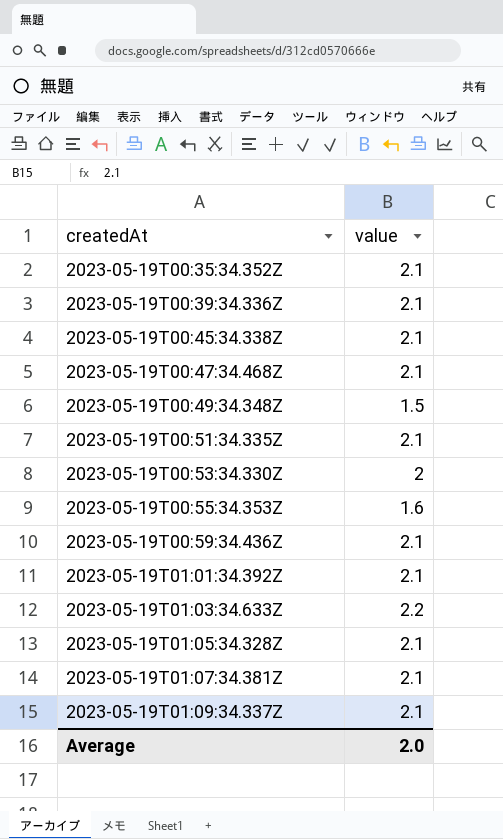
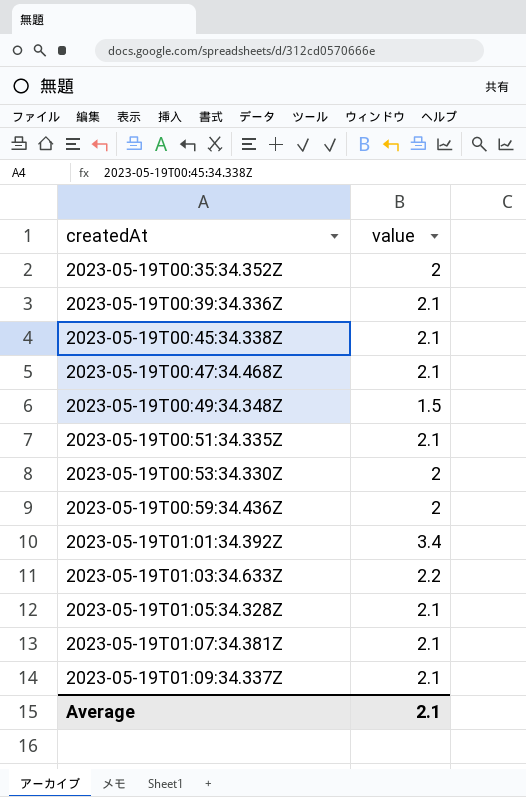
row 2023-05-19T00:55:34.353Z: 1.6 -> none
2023-05-19T00:35:34.352Z | value: 2.1 -> 2
2023-05-19T00:59:34.436Z | value: 2.1 -> 2
2023-05-19T01:01:34.392Z | value: 2.1 -> 3.4
Average | value: 2.0 -> 2.1

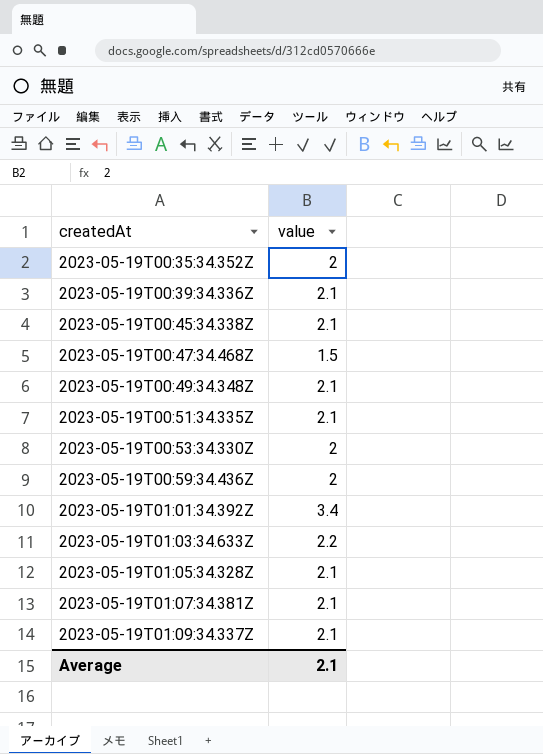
2023-05-19T00:47:34.468Z | value: 2.1 -> 1.5
2023-05-19T00:49:34.348Z | value: 1.5 -> 2.1

